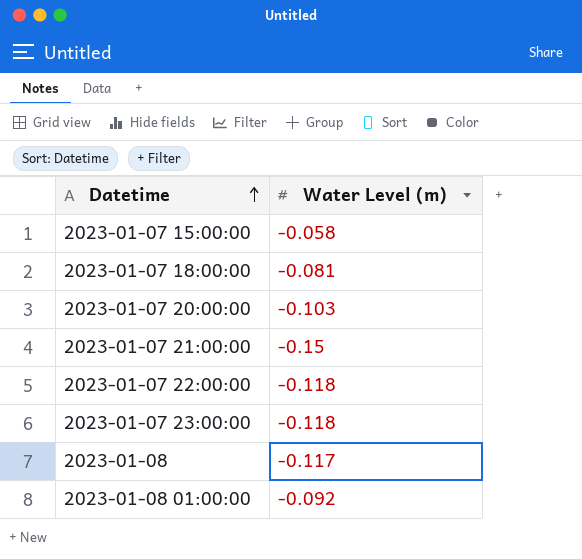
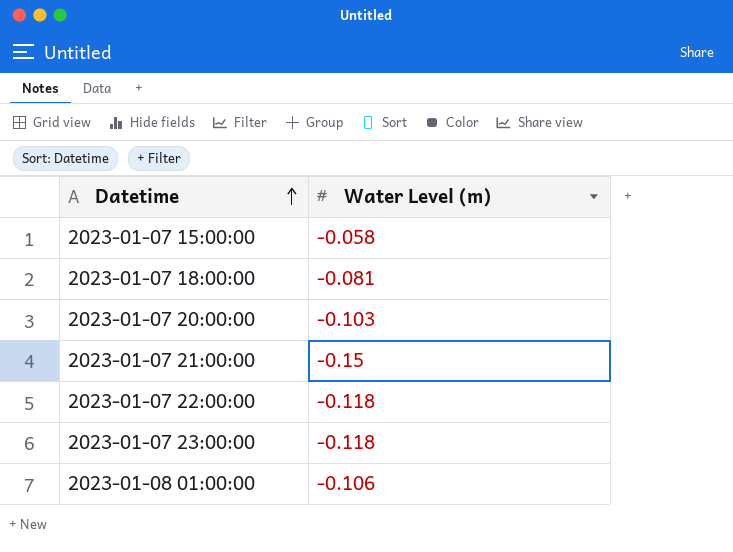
row 2023-01-08: -0.117 -> none
2023-01-08 01:00:00 | Water Level (m): -0.092 -> -0.106

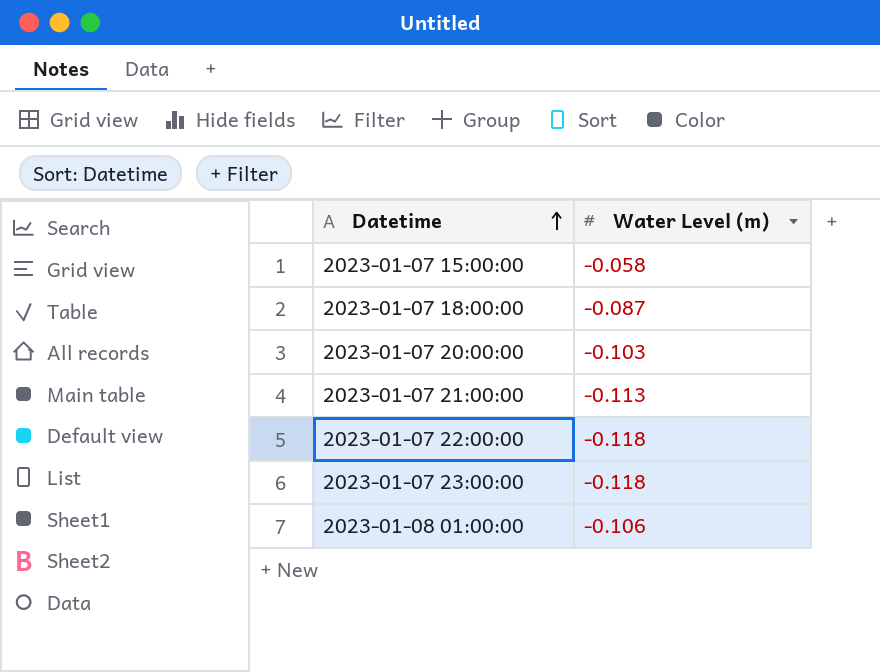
2023-01-07 18:00:00 | Water Level (m): -0.081 -> -0.087
2023-01-07 21:00:00 | Water Level (m): -0.15 -> -0.113

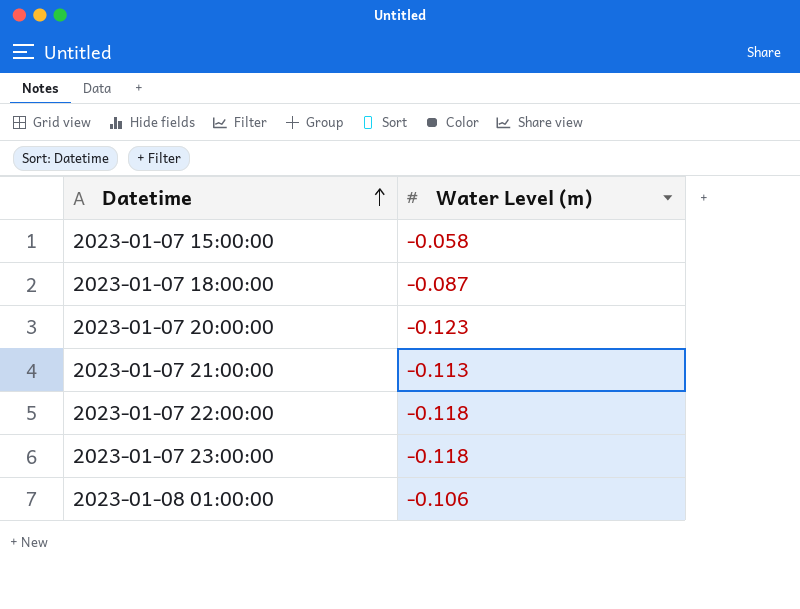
2023-01-07 20:00:00 | Water Level (m): -0.103 -> -0.123

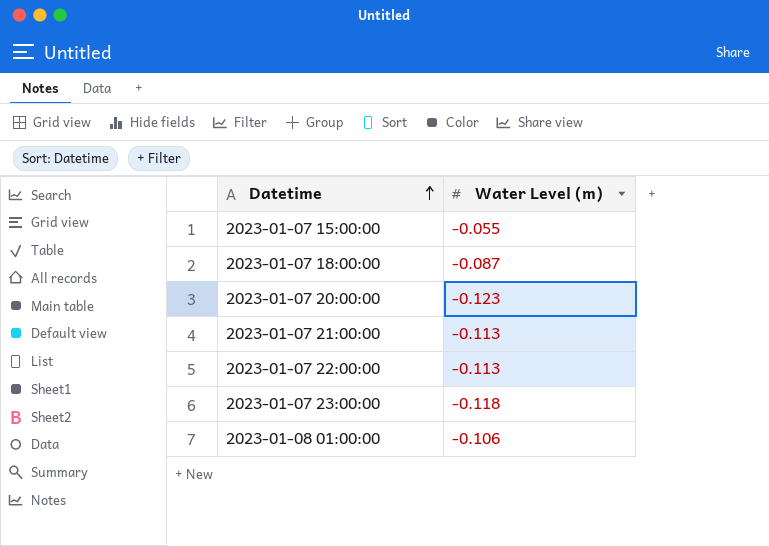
2023-01-07 15:00:00 | Water Level (m): -0.058 -> -0.055
2023-01-07 22:00:00 | Water Level (m): -0.118 -> -0.113

